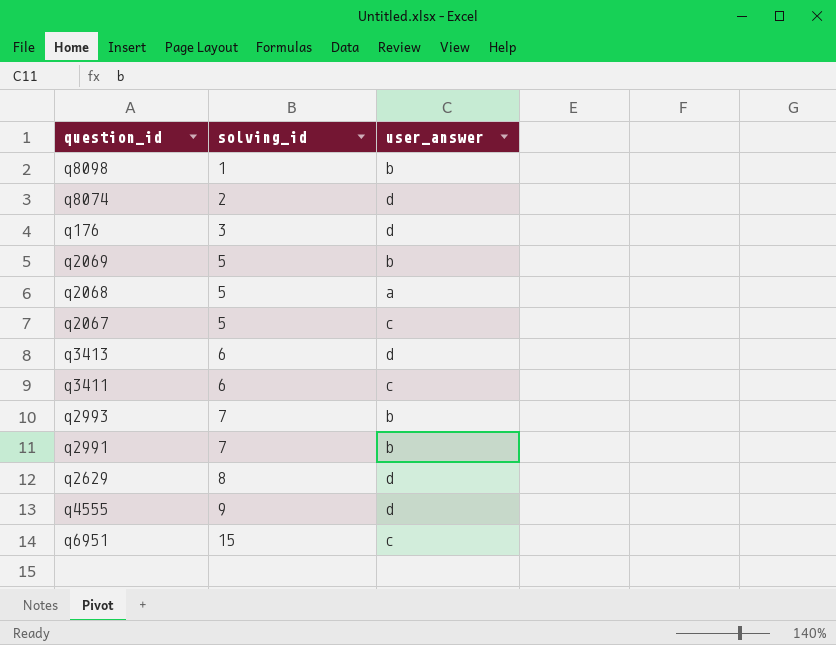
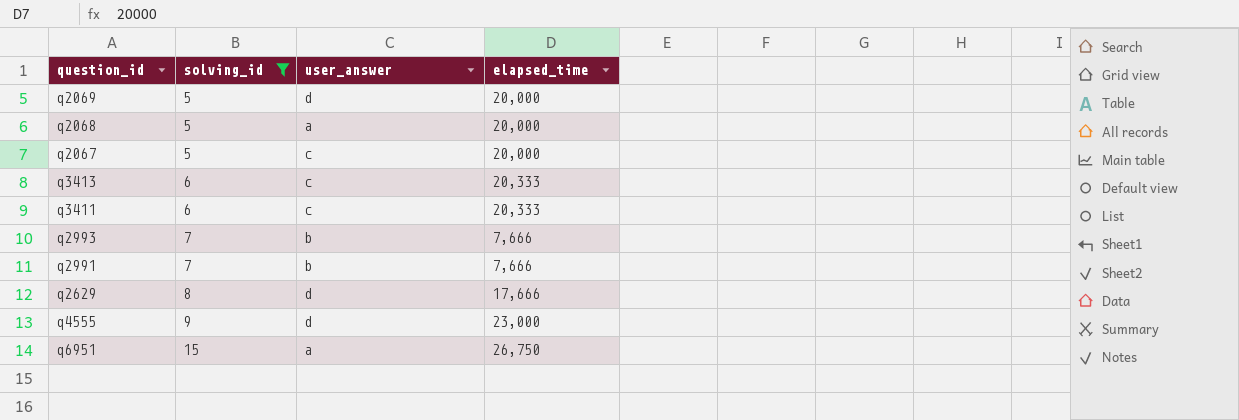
filter: none -> solving_id >= 5
column elapsed_time | position: none -> 4
q2069 | user_answer: b -> d
q3413 | user_answer: d -> c
q6951 | user_answer: c -> a

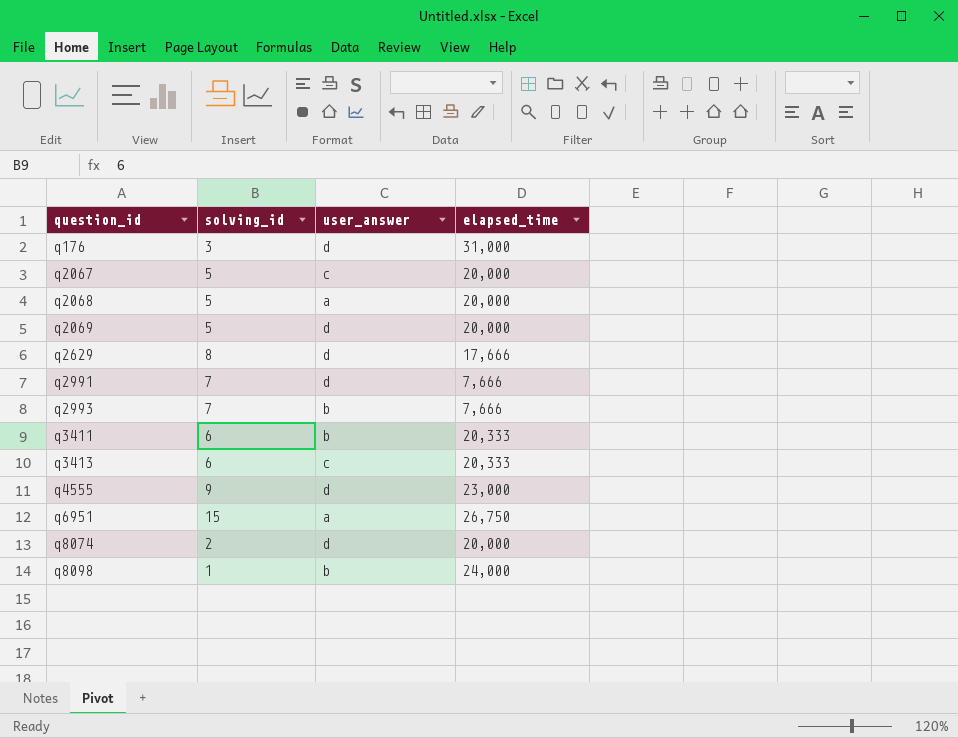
filter: solving_id >= 5 -> none
row order: solving_id ascending -> question_id ascending
q2991 | user_answer: b -> d
q3411 | user_answer: c -> b

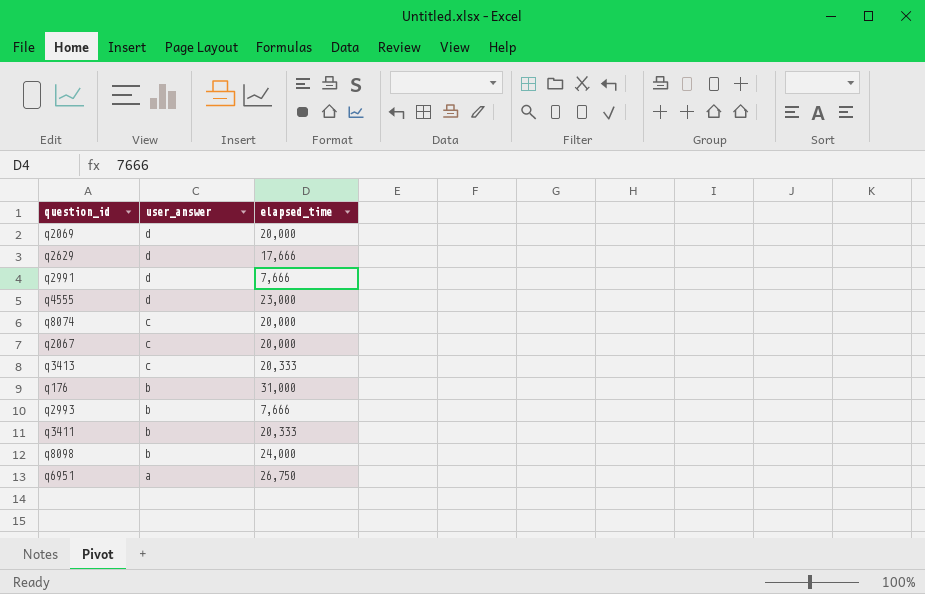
row order: question_id ascending -> user_answer descending
column solving_id | position: 2 -> none
row q2068: 5 | a | 20,000 -> none
q8074 | user_answer: d -> c
q176 | user_answer: d -> b

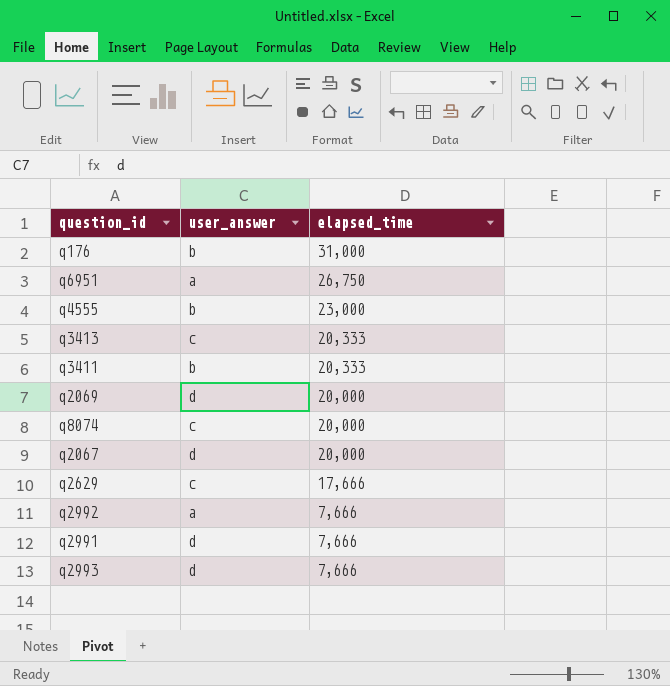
row order: user_answer descending -> elapsed_time descending
row q8098: b | 24,000 -> none
q4555 | user_answer: d -> b
q2067 | user_answer: c -> d
q2629 | user_answer: d -> c
row q2992: none -> a | 7,666
q2993 | user_answer: b -> d

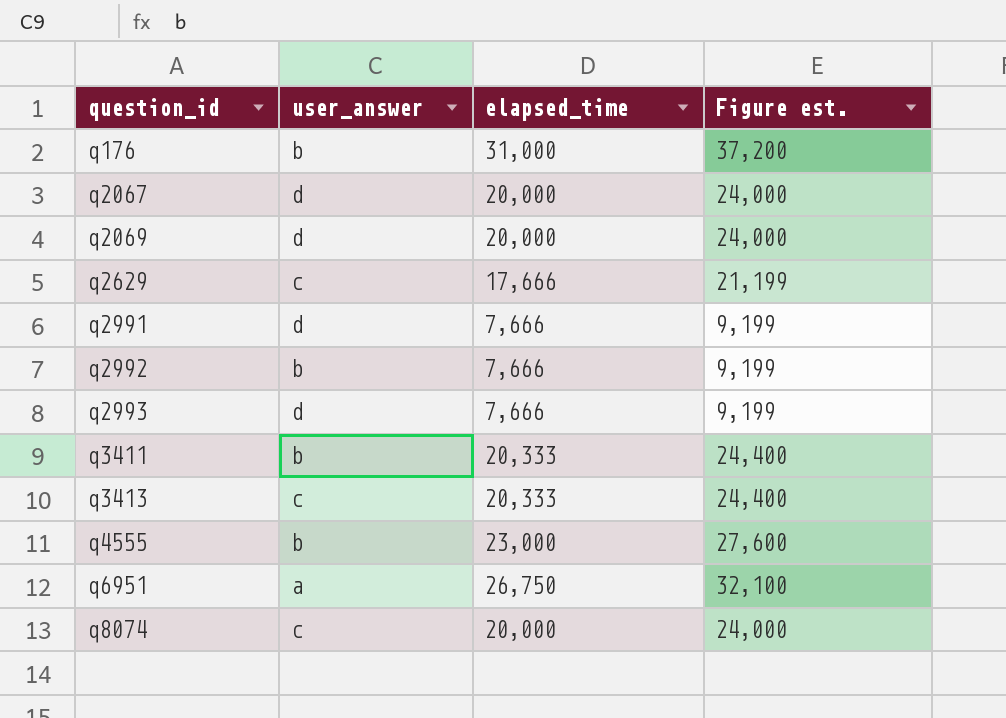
row order: elapsed_time descending -> question_id ascending
column Figure est. | formula: none -> [elapsed_time] * 1.2
q2992 | user_answer: a -> b

